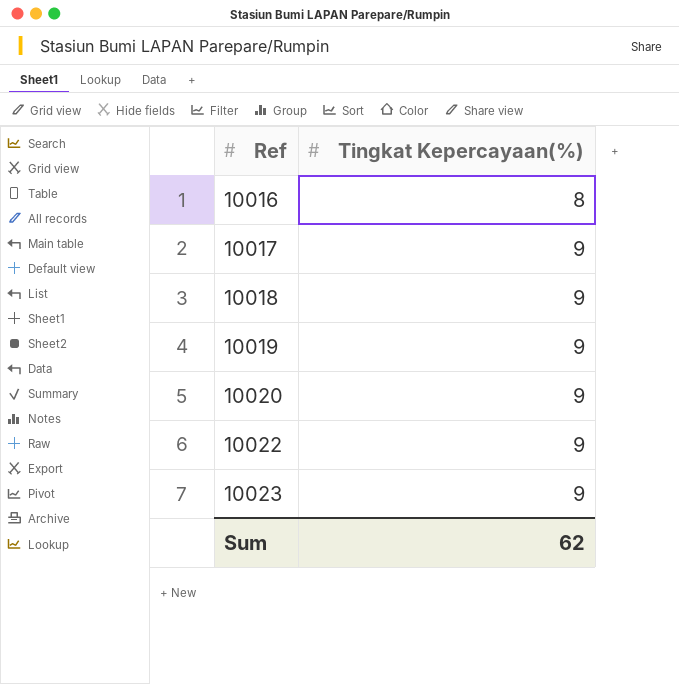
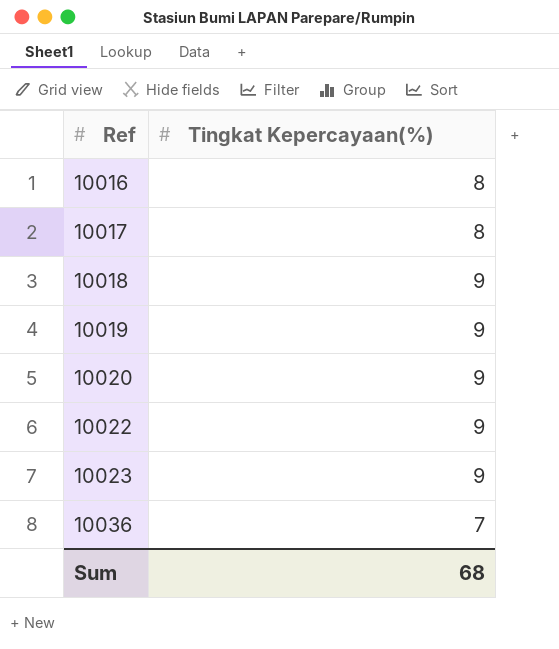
10017 | Tingkat Kepercayaan(%): 9 -> 8
row 10036: none -> 7
Sum | Tingkat Kepercayaan(%): 62 -> 68

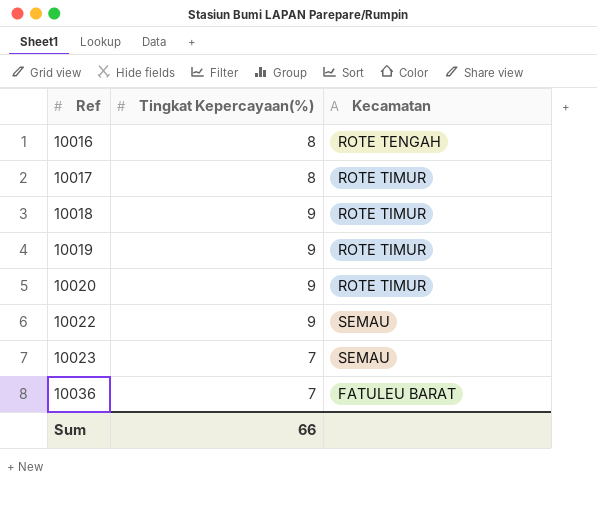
column Kecamatan | position: none -> 3
10023 | Tingkat Kepercayaan(%): 9 -> 7
Sum | Tingkat Kepercayaan(%): 68 -> 66

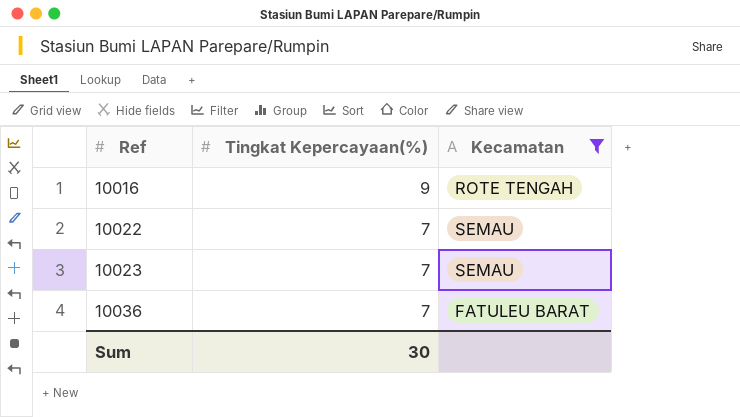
filter: none -> Kecamatan != ROTE TIMUR
10016 | Tingkat Kepercayaan(%): 8 -> 9
10022 | Tingkat Kepercayaan(%): 9 -> 7
Sum | Tingkat Kepercayaan(%): 66 -> 30

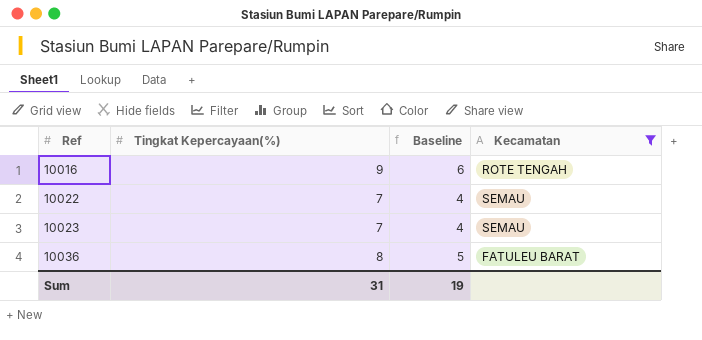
column Baseline | formula: none -> [Tingkat Kepercayaan(%)] - 3
10036 | Tingkat Kepercayaan(%): 7 -> 8
Sum | Tingkat Kepercayaan(%): 30 -> 31

